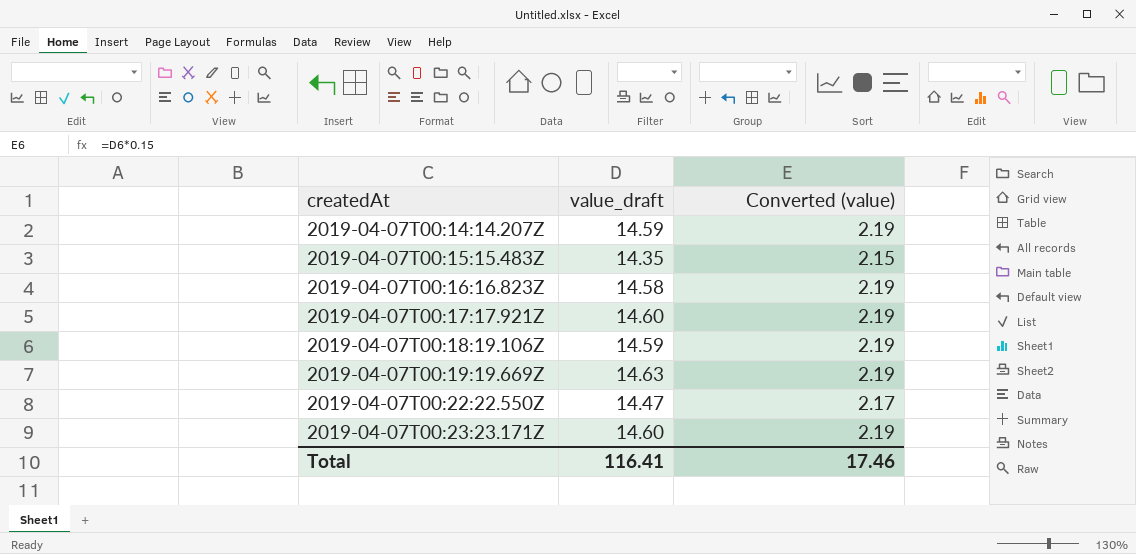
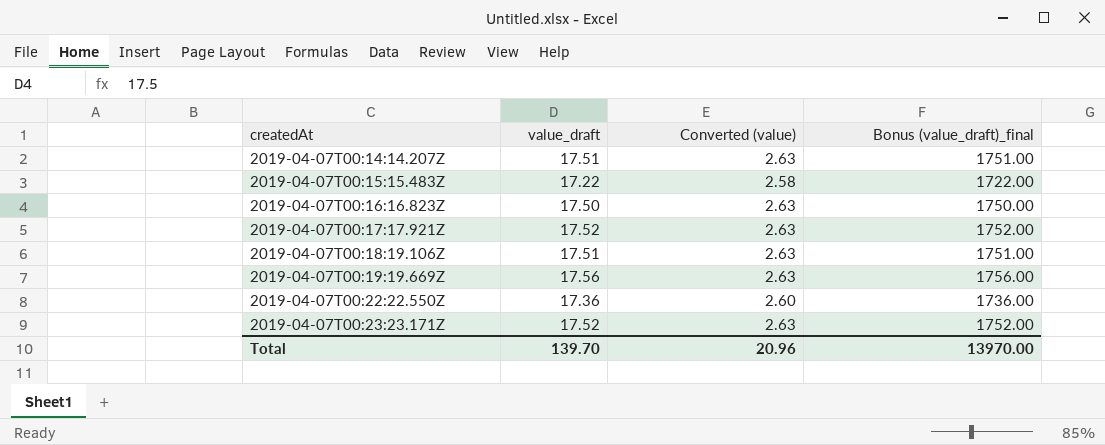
column Bonus (value_draft)_final | formula: none -> [value_draft] * 100
2019-04-07T00:14:14.207Z | value_draft: 14.59 -> 17.51
2019-04-07T00:14:14.207Z | Converted (value): 2.19 -> 2.63
2019-04-07T00:15:15.483Z | value_draft: 14.35 -> 17.22
2019-04-07T00:15:15.483Z | Converted (value): 2.15 -> 2.58
2019-04-07T00:16:16.823Z | value_draft: 14.58 -> 17.50
2019-04-07T00:16:16.823Z | Converted (value): 2.19 -> 2.63
2019-04-07T00:17:17.921Z | value_draft: 14.60 -> 17.52
2019-04-07T00:17:17.921Z | Converted (value): 2.19 -> 2.63
2019-04-07T00:18:19.106Z | value_draft: 14.59 -> 17.51
2019-04-07T00:18:19.106Z | Converted (value): 2.19 -> 2.63
2019-04-07T00:19:19.669Z | value_draft: 14.63 -> 17.56
2019-04-07T00:19:19.669Z | Converted (value): 2.19 -> 2.63
2019-04-07T00:22:22.550Z | value_draft: 14.47 -> 17.36
2019-04-07T00:22:22.550Z | Converted (value): 2.17 -> 2.60
2019-04-07T00:23:23.171Z | value_draft: 14.60 -> 17.52
2019-04-07T00:23:23.171Z | Converted (value): 2.19 -> 2.63
Total | value_draft: 116.41 -> 139.70
Total | Converted (value): 17.46 -> 20.96

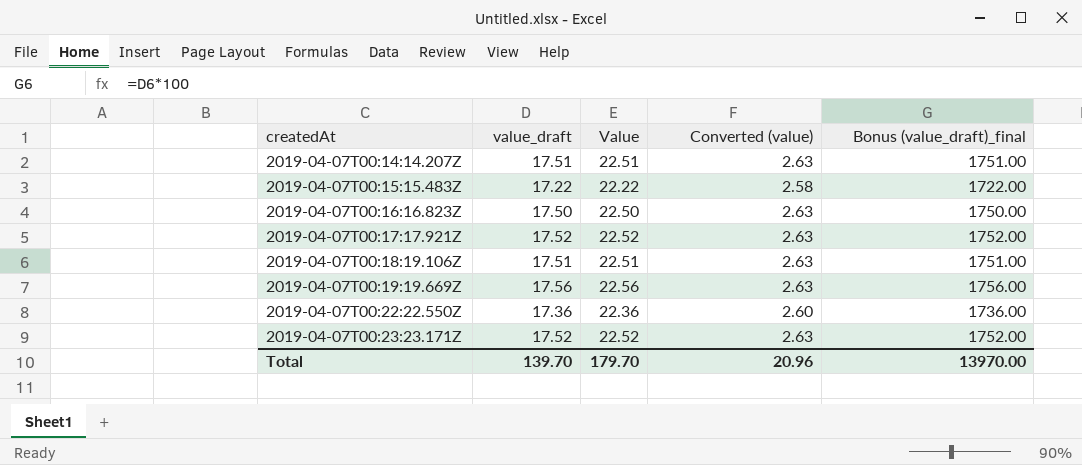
column Value | formula: none -> [value_draft] + 5

